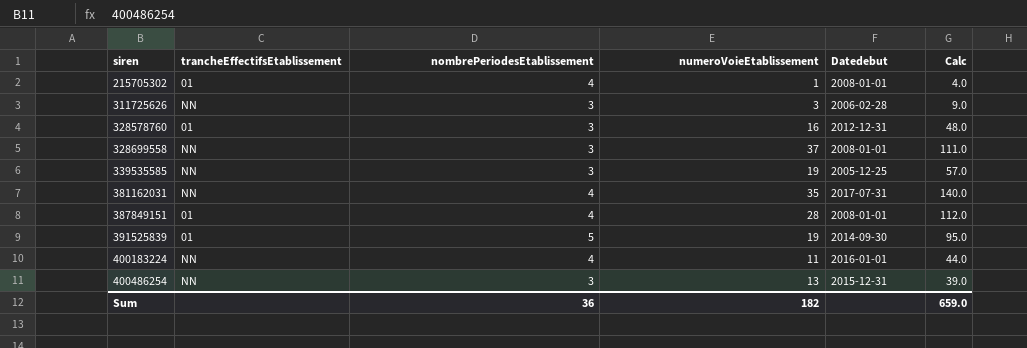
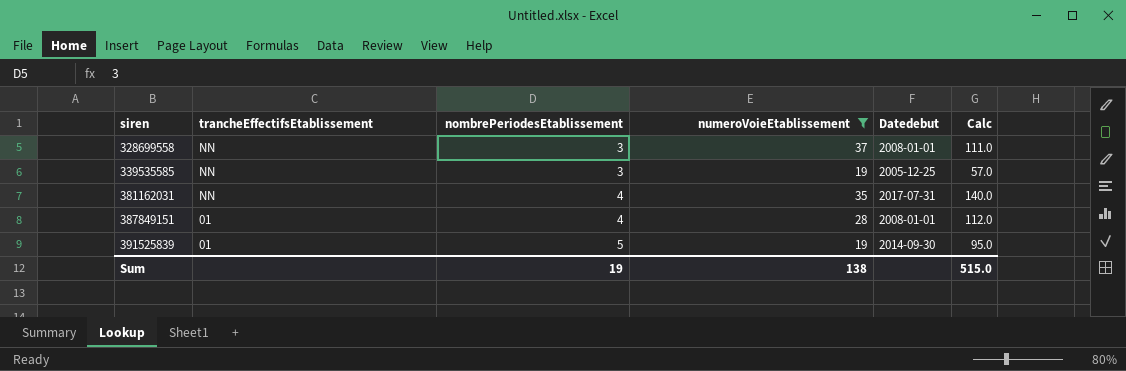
filter: none -> numeroVoieEtablissement >= 19
Sum | nombrePeriodesEtablissement: 36 -> 19
Sum | numeroVoieEtablissement: 182 -> 138
Sum | Calc: 659.0 -> 515.0

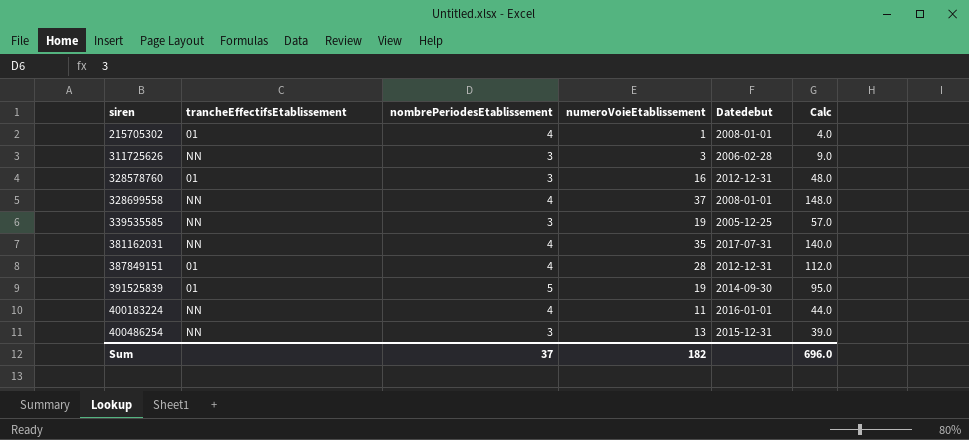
filter: numeroVoieEtablissement >= 19 -> none
328699558 | nombrePeriodesEtablissement: 3 -> 4
328699558 | Calc: 111.0 -> 148.0
387849151 | Datedebut: 2008-01-01 -> 2012-12-31
Sum | nombrePeriodesEtablissement: 19 -> 37
Sum | numeroVoieEtablissement: 138 -> 182
Sum | Calc: 515.0 -> 696.0

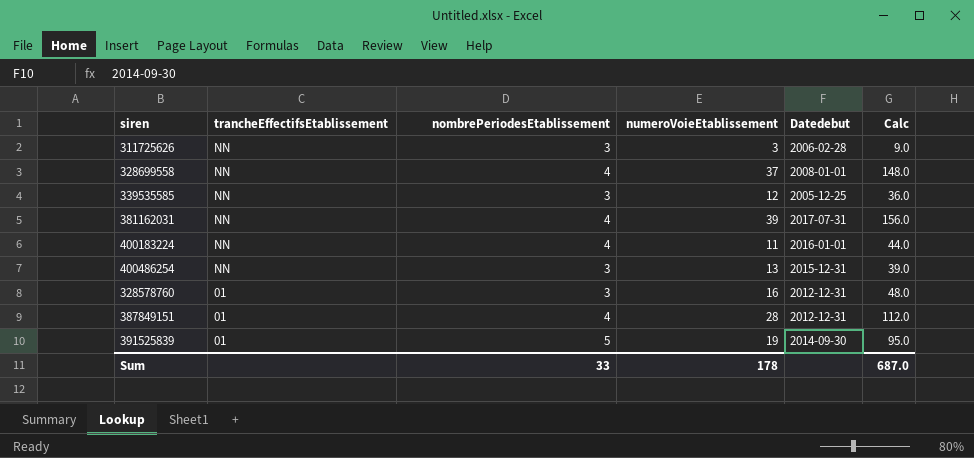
row order: siren ascending -> trancheEffectifsEtablissement descending
row 215705302: 01 | 4 | 1 | 2008-01-01 | 4.0 -> none
339535585 | numeroVoieEtablissement: 19 -> 12
339535585 | Calc: 57.0 -> 36.0
381162031 | numeroVoieEtablissement: 35 -> 39
381162031 | Calc: 140.0 -> 156.0
Sum | nombrePeriodesEtablissement: 37 -> 33
Sum | numeroVoieEtablissement: 182 -> 178
Sum | Calc: 696.0 -> 687.0

